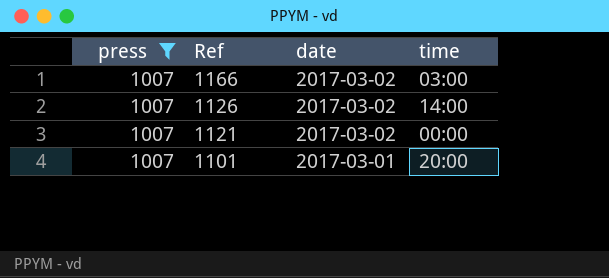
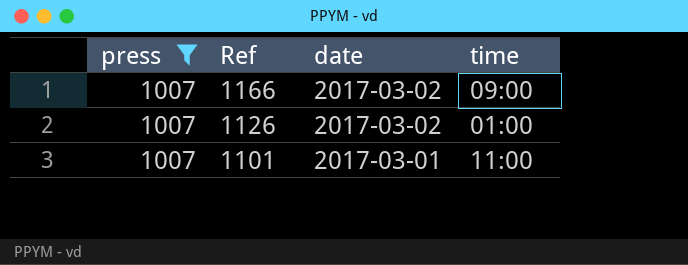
row 1121: 1007 | 2017-03-02 | 00:00 -> none
1166 | time: 03:00 -> 09:00
1126 | time: 14:00 -> 01:00
1101 | time: 20:00 -> 11:00

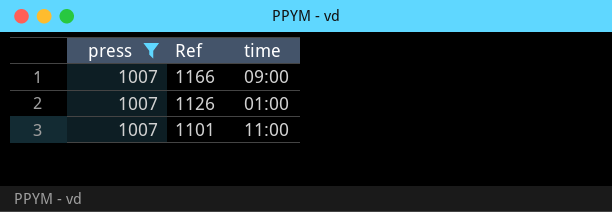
column date | position: 3 -> none

